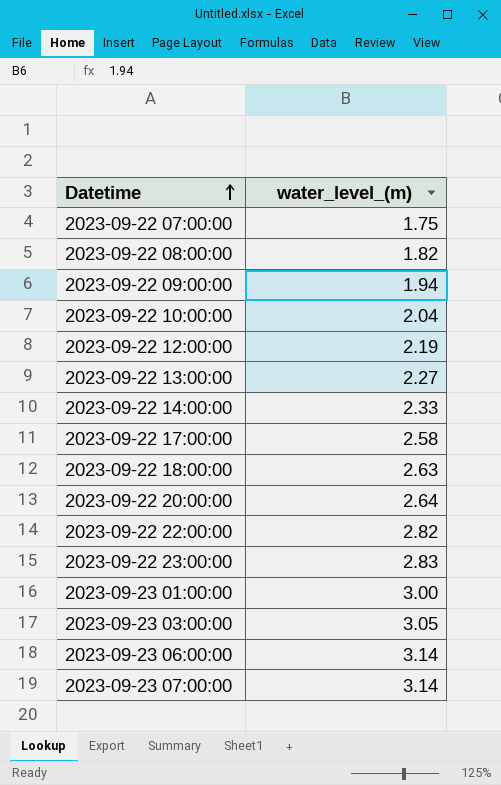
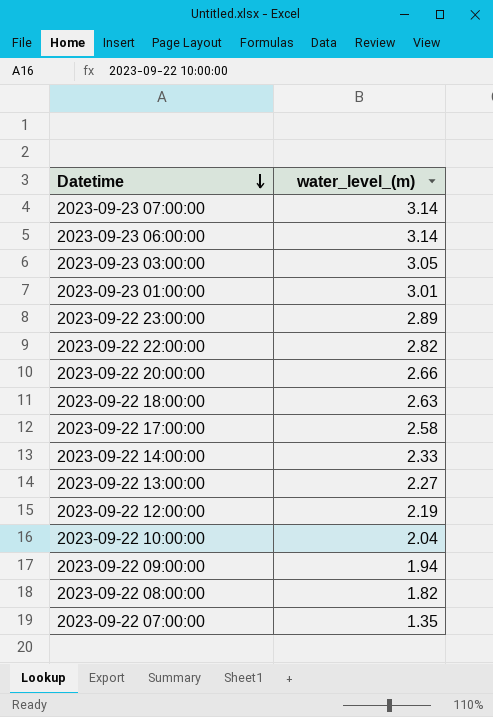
row order: Datetime ascending -> Datetime descending
2023-09-23 01:00:00 | water_level_(m): 3.00 -> 3.01
2023-09-22 23:00:00 | water_level_(m): 2.83 -> 2.89
2023-09-22 20:00:00 | water_level_(m): 2.64 -> 2.66
2023-09-22 07:00:00 | water_level_(m): 1.75 -> 1.35

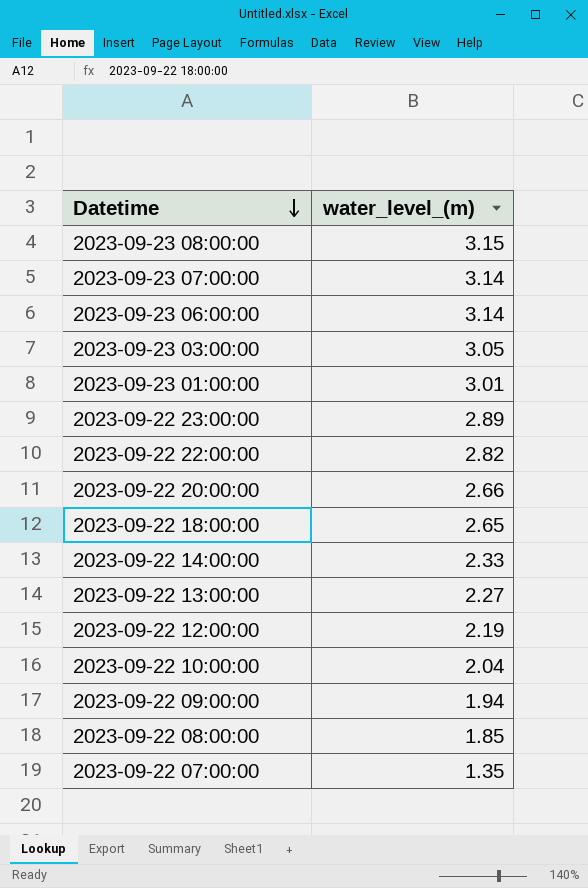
row 2023-09-22 17:00:00: 2.58 -> none
row 2023-09-23 08:00:00: none -> 3.15
2023-09-22 18:00:00 | water_level_(m): 2.63 -> 2.65
2023-09-22 08:00:00 | water_level_(m): 1.82 -> 1.85

